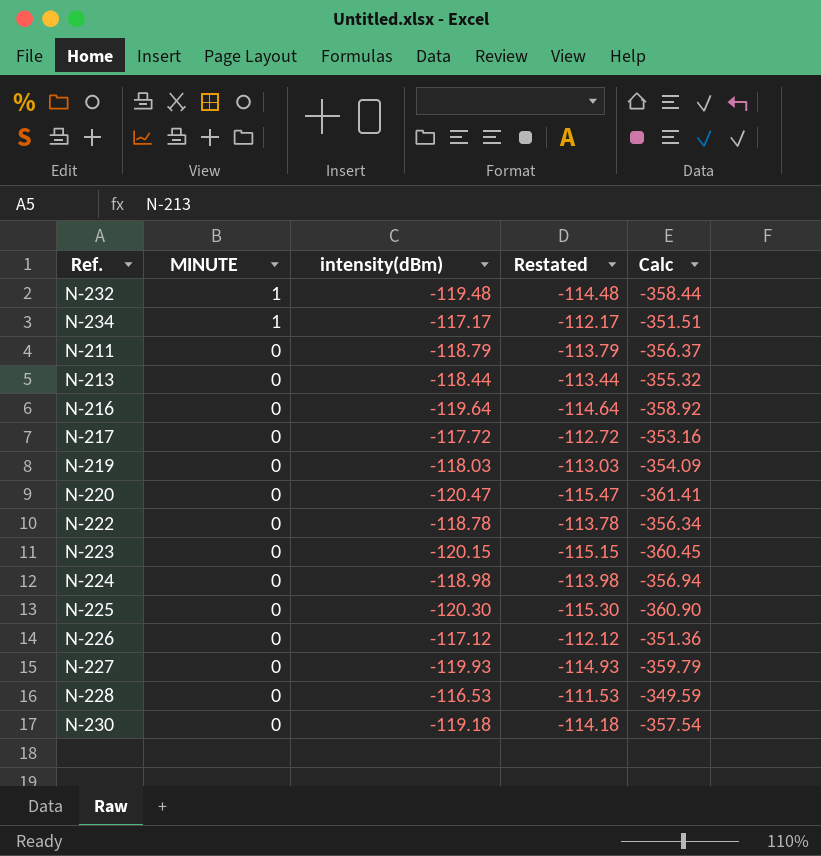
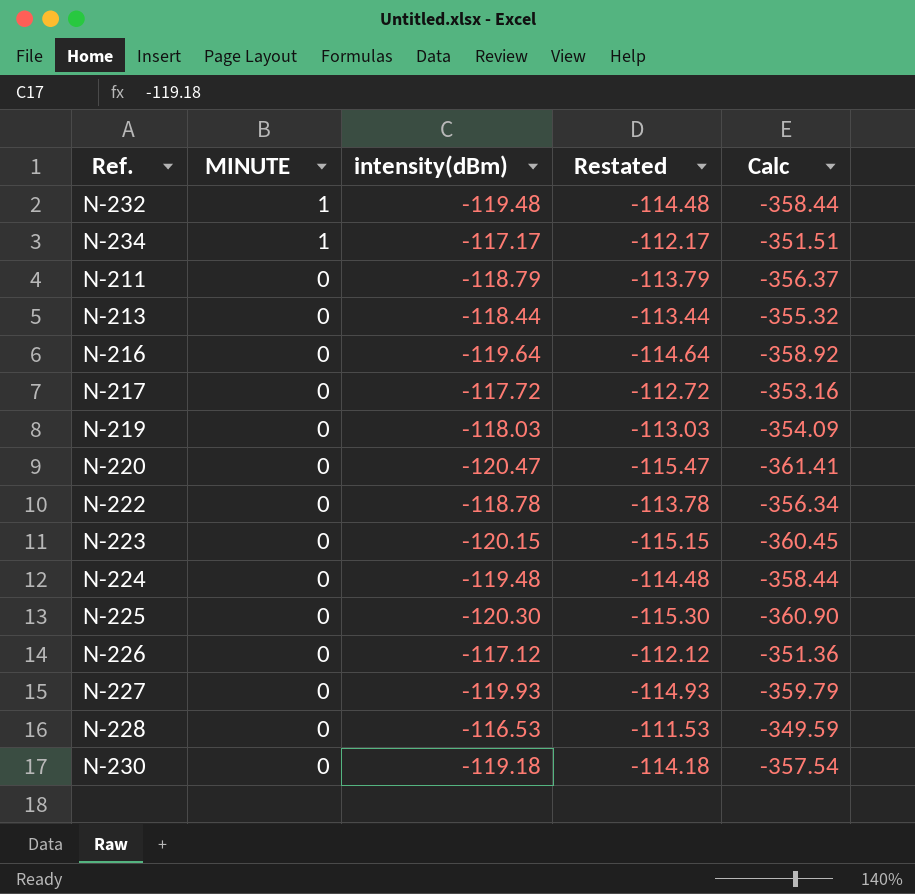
N-224 | intensity(dBm): -118.98 -> -119.48
N-224 | Restated: -113.98 -> -114.48
N-224 | Calc: -356.94 -> -358.44

